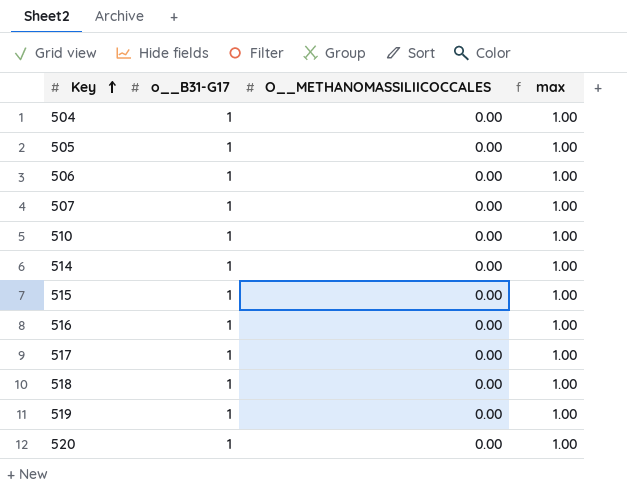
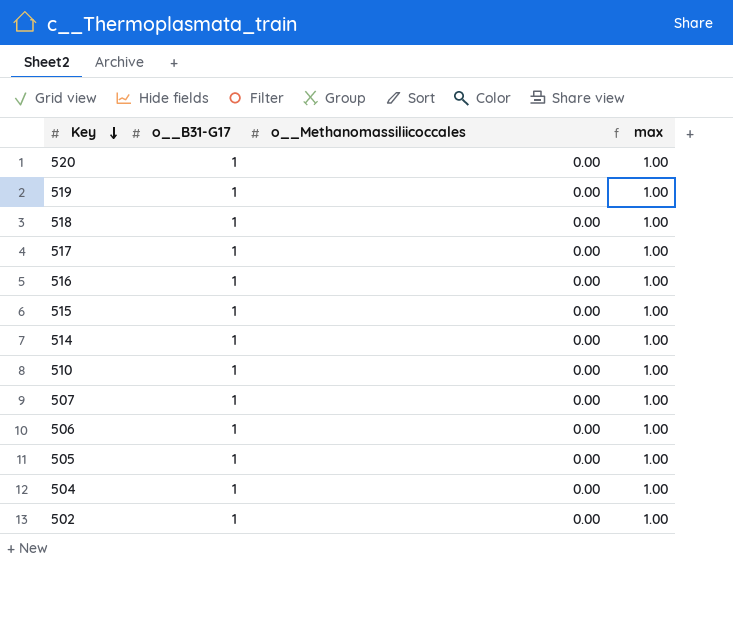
row order: Key ascending -> Key descending
column name: O__METHANOMASSILIICOCCALES -> o__Methanomassiliicoccales
row 502: none -> 1 | 0.00 | 1.00

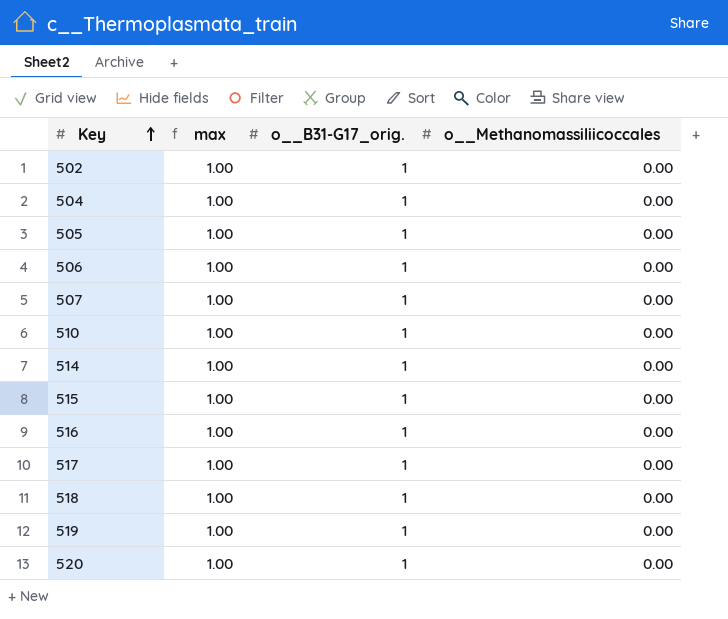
row order: Key descending -> Key ascending
column max | position: 4 -> 2
column name: o__B31-G17 -> o__B31-G17_orig.

